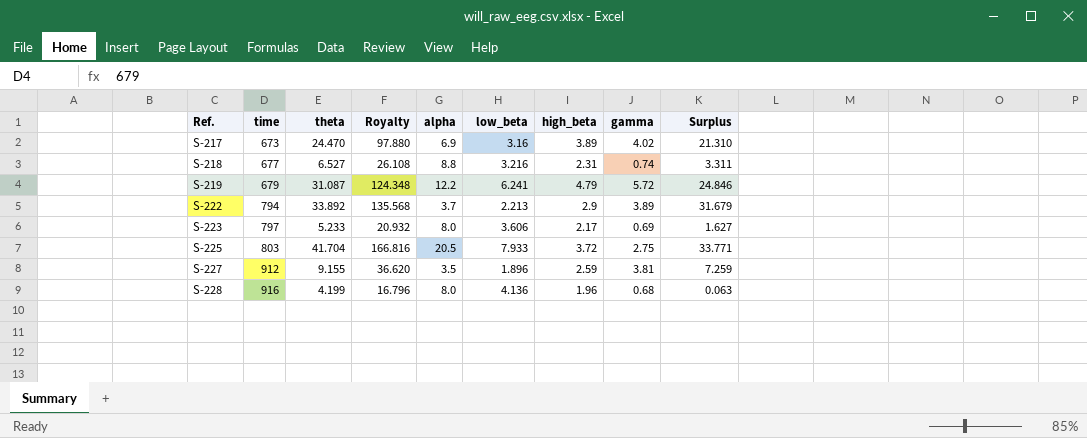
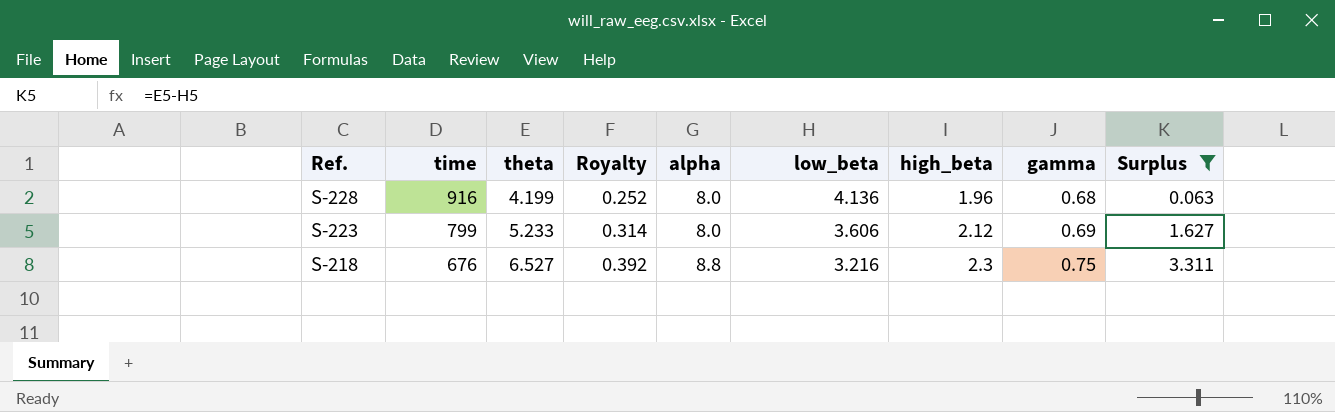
filter: none -> Surplus <= 3.311
row order: Ref. ascending -> Ref. descending
column Royalty | formula: [theta] * 4 -> [theta] * 0.06
S-223 | time: 797 -> 799
S-223 | high_beta: 2.17 -> 2.12
S-218 | time: 677 -> 676
S-218 | high_beta: 2.31 -> 2.3
S-218 | gamma: 0.74 -> 0.75

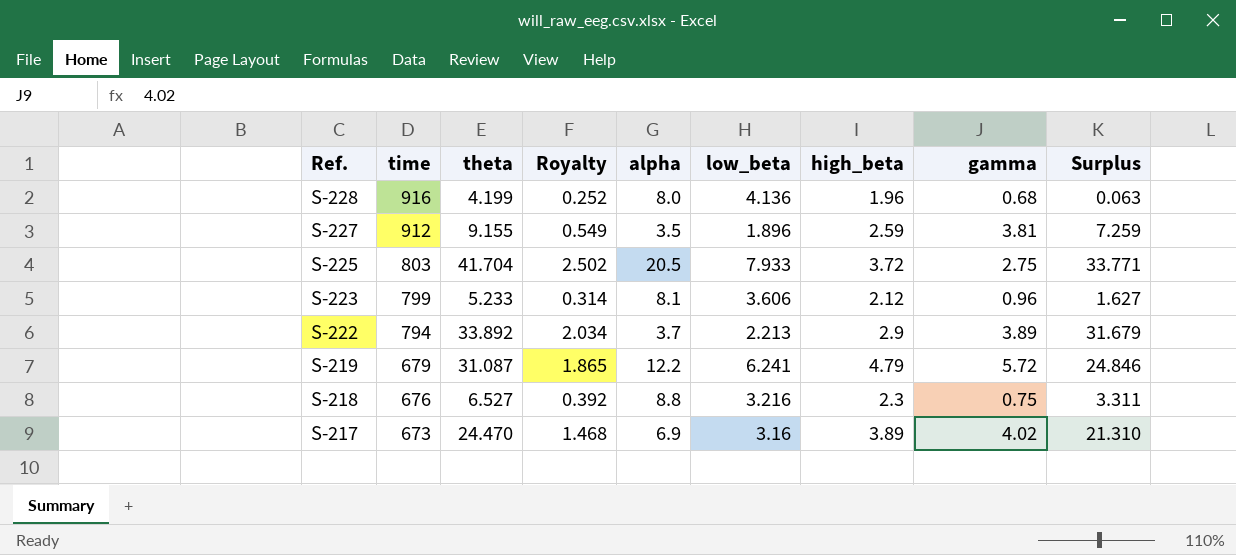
filter: Surplus <= 3.311 -> none
S-223 | alpha: 8.0 -> 8.1
S-223 | gamma: 0.69 -> 0.96

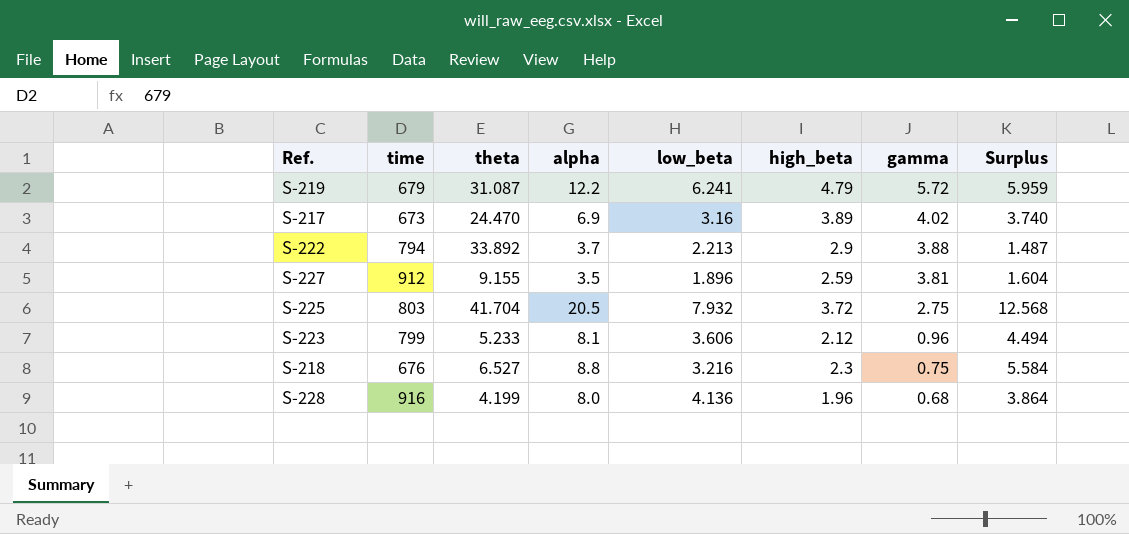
row order: Ref. descending -> gamma descending
column Royalty | formula: [theta] * 0.06 -> none
column Surplus | formula: [theta] - [low_beta] -> [alpha] - [low_beta]
S-222 | gamma: 3.89 -> 3.88
S-225 | low_beta: 7.933 -> 7.932

